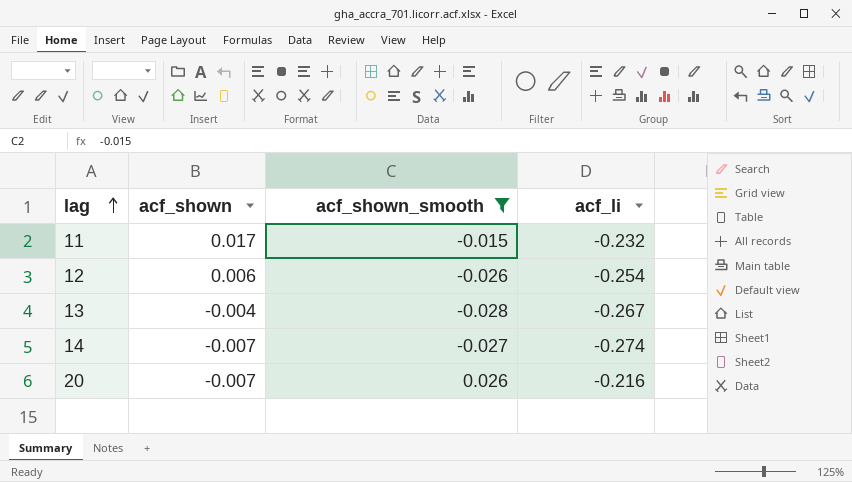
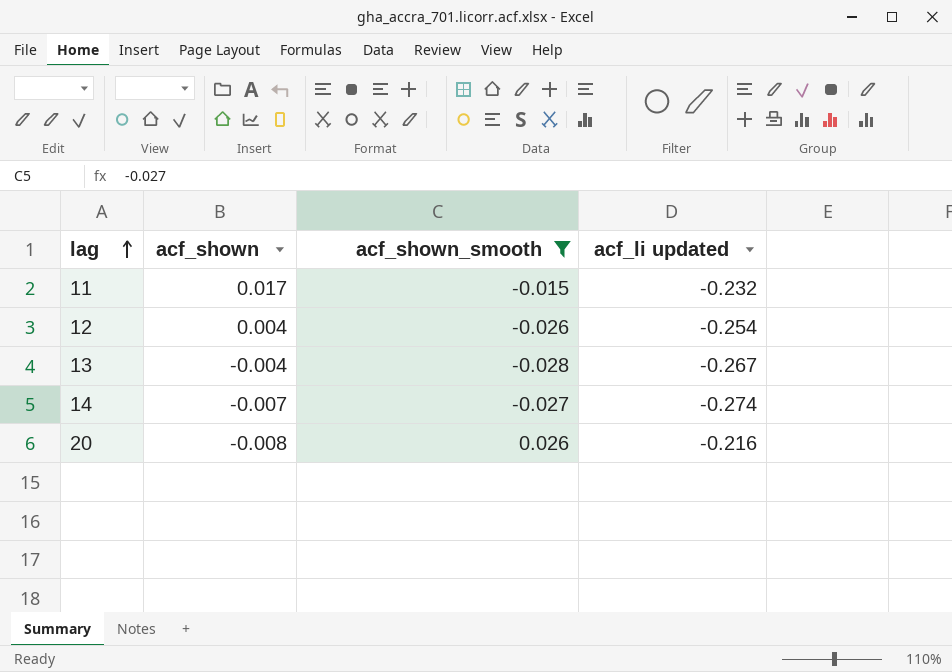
column name: acf_li -> acf_li updated
12 | acf_shown: 0.006 -> 0.004
20 | acf_shown: -0.007 -> -0.008

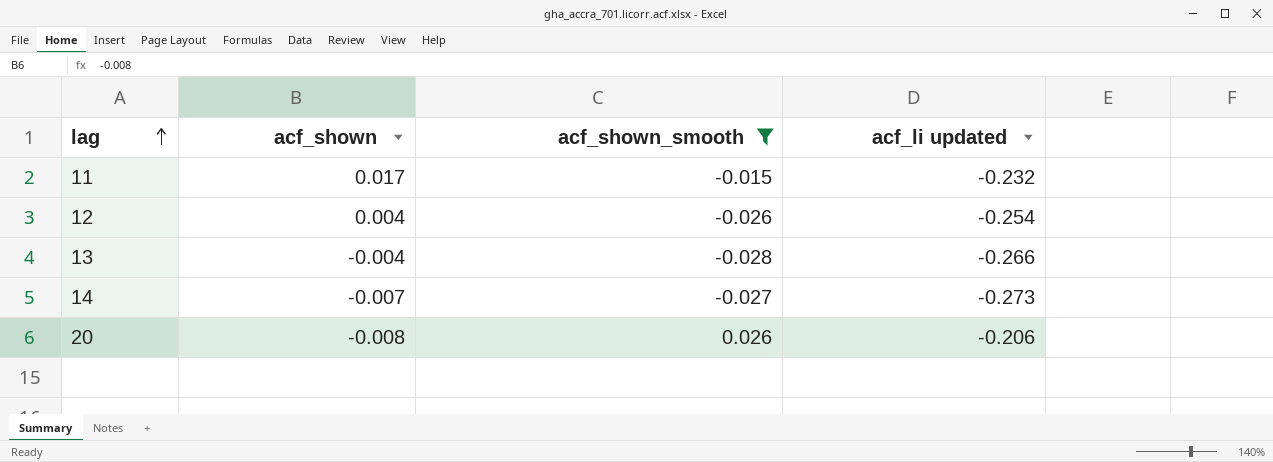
13 | acf_li updated: -0.267 -> -0.266
14 | acf_li updated: -0.274 -> -0.273
20 | acf_li updated: -0.216 -> -0.206

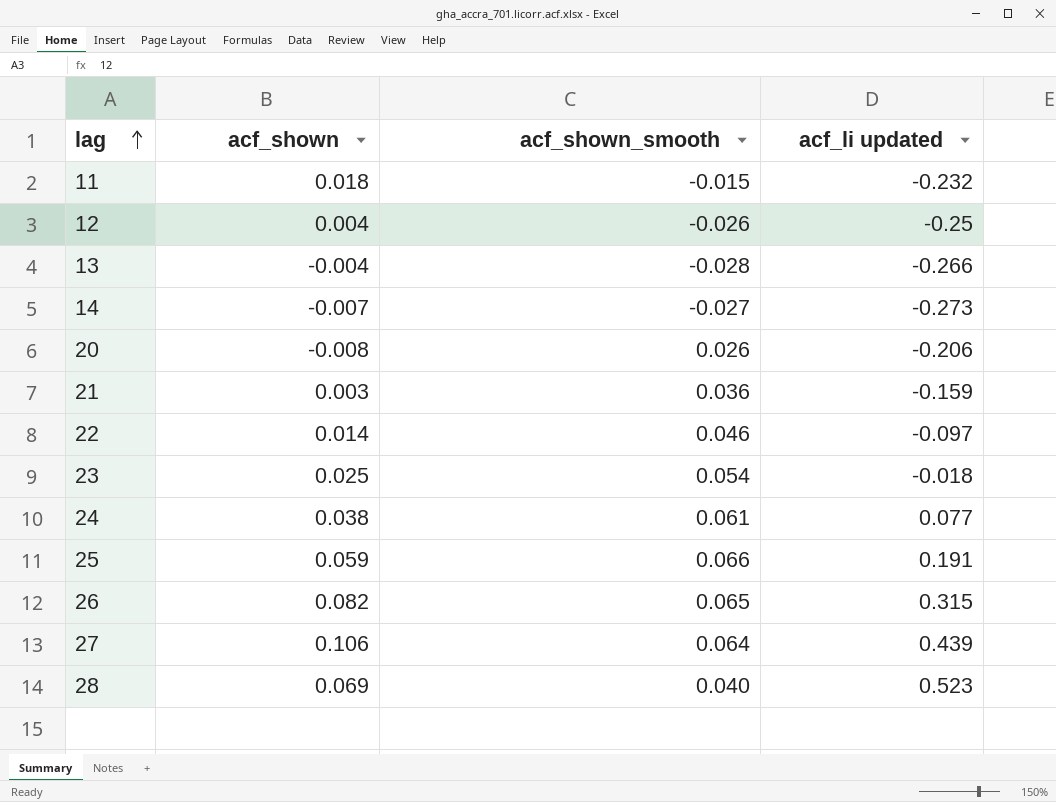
filter: acf_shown_smooth <= 0.026 -> none
11 | acf_shown: 0.017 -> 0.018
12 | acf_li updated: -0.254 -> -0.25

